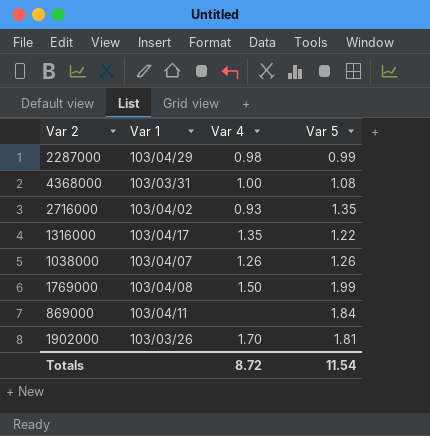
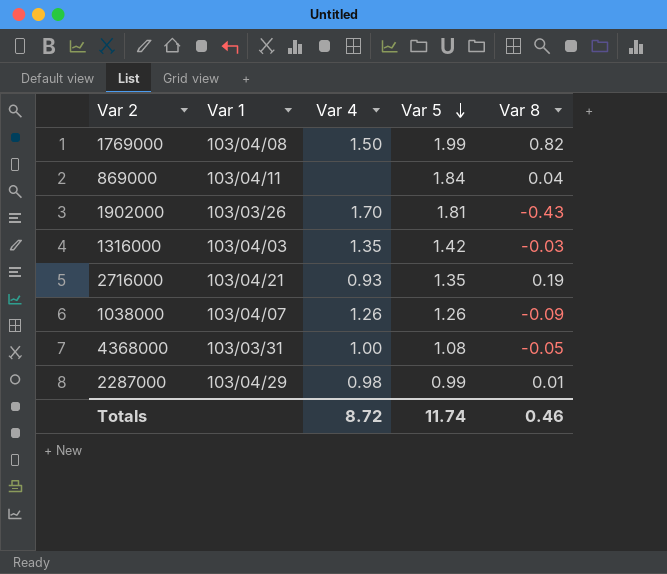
row order: none -> Var 5 descending
column Var 8 | position: none -> 5
1316000 | Var 1: 103/04/17 -> 103/04/03
1316000 | Var 5: 1.22 -> 1.42
2716000 | Var 1: 103/04/02 -> 103/04/21
Totals | Var 5: 11.54 -> 11.74

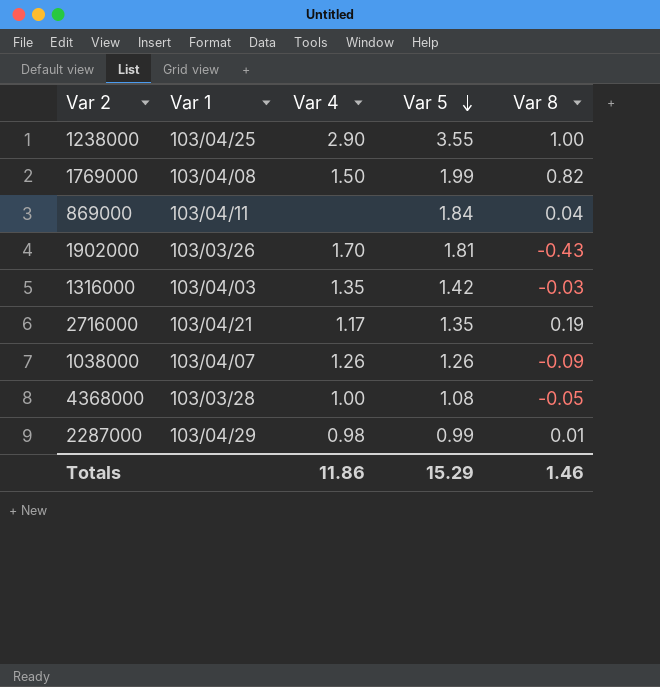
row 1238000: none -> 103/04/25 | 2.90 | 3.55 | 1.00
2716000 | Var 4: 0.93 -> 1.17
4368000 | Var 1: 103/03/31 -> 103/03/28
Totals | Var 4: 8.72 -> 11.86
Totals | Var 5: 11.74 -> 15.29
Totals | Var 8: 0.46 -> 1.46

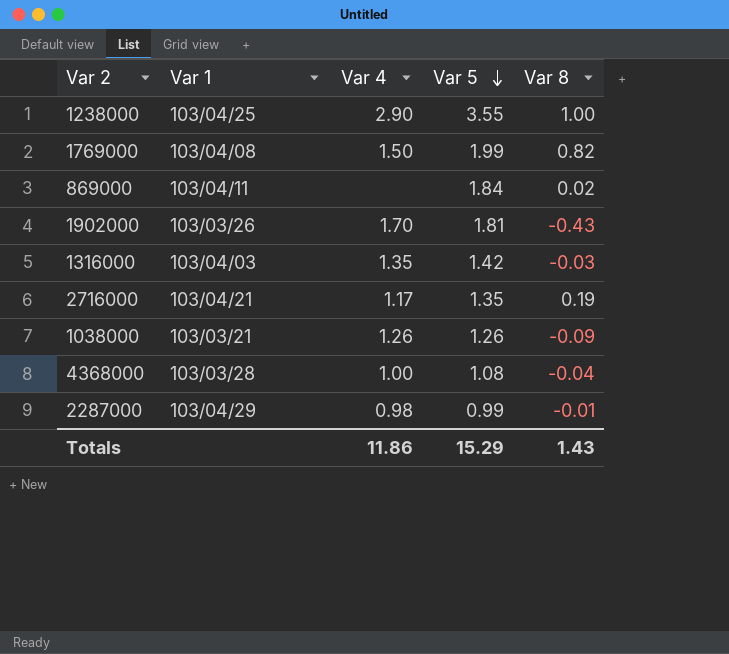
869000 | Var 8: 0.04 -> 0.02
1038000 | Var 1: 103/04/07 -> 103/03/21
4368000 | Var 8: -0.05 -> -0.04
2287000 | Var 8: 0.01 -> -0.01
Totals | Var 8: 1.46 -> 1.43

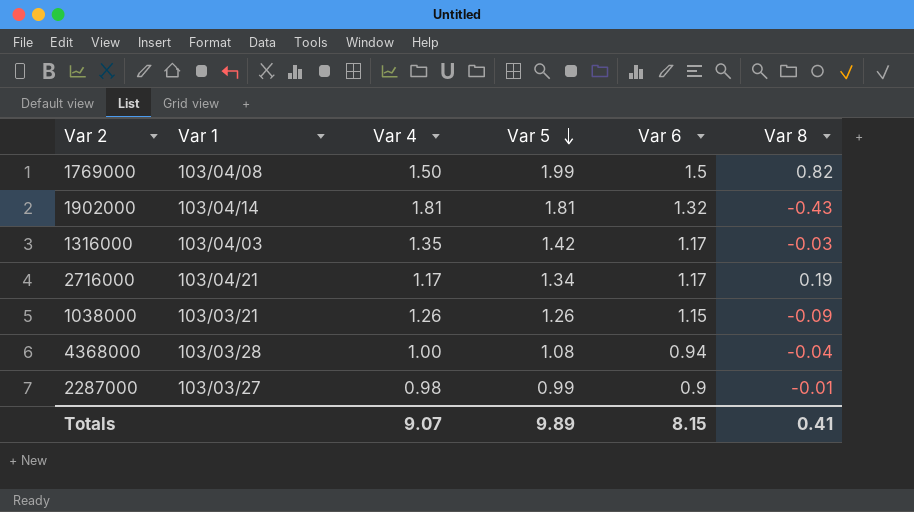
column Var 6 | position: none -> 5
row 1238000: 103/04/25 | 2.90 | 3.55 | 1.00 -> none
row 869000: 103/04/11 | none | 1.84 | 0.02 -> none
1902000 | Var 1: 103/03/26 -> 103/04/14
1902000 | Var 4: 1.70 -> 1.81
2716000 | Var 5: 1.35 -> 1.34
2287000 | Var 1: 103/04/29 -> 103/03/27
Totals | Var 4: 11.86 -> 9.07
Totals | Var 5: 15.29 -> 9.89
Totals | Var 8: 1.43 -> 0.41

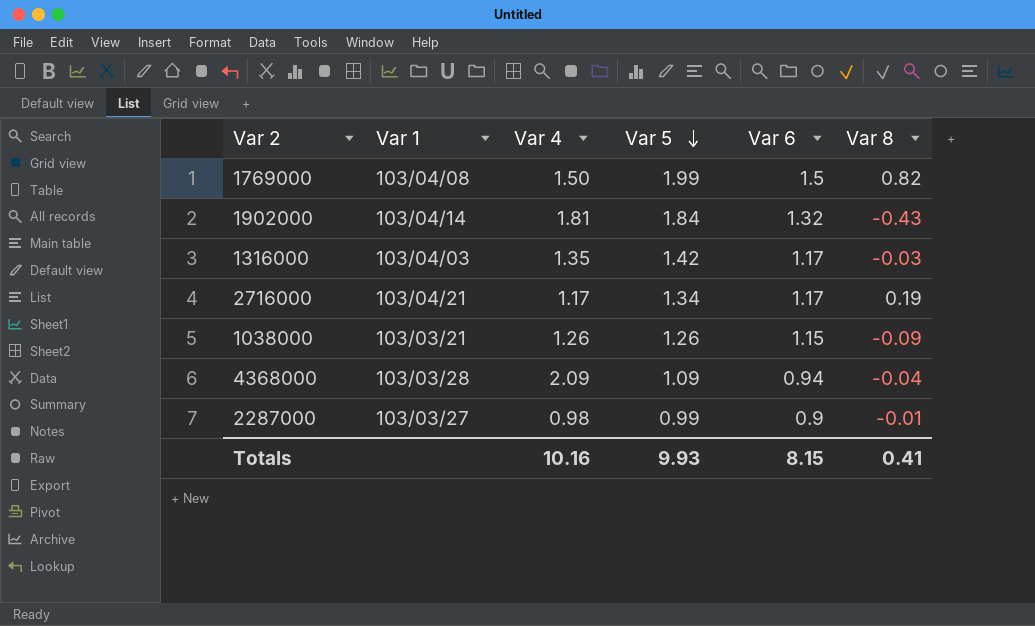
1902000 | Var 5: 1.81 -> 1.84
4368000 | Var 4: 1.00 -> 2.09
4368000 | Var 5: 1.08 -> 1.09
Totals | Var 4: 9.07 -> 10.16
Totals | Var 5: 9.89 -> 9.93

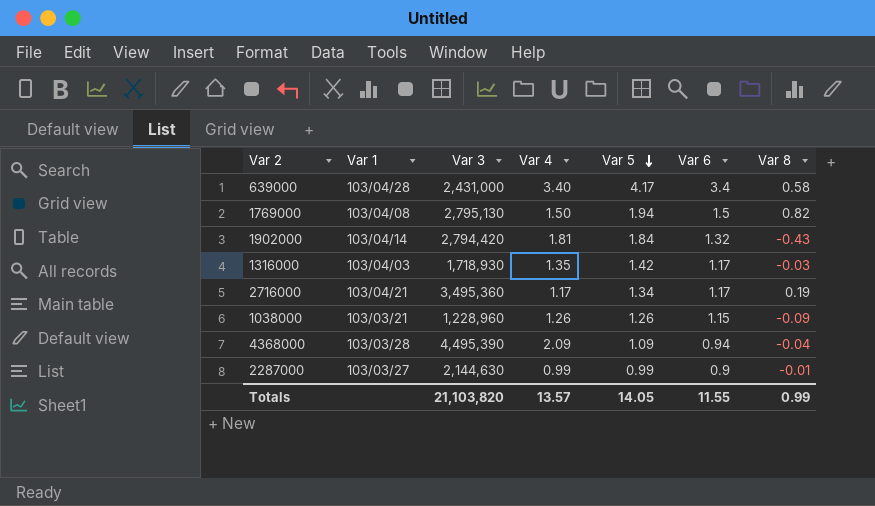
column Var 3 | position: none -> 3
row 639000: none -> 103/04/28 | 2,431,000 | 3.40 | 4.17 | 3.4 | 0.58
1769000 | Var 5: 1.99 -> 1.94
2287000 | Var 4: 0.98 -> 0.99
Totals | Var 4: 10.16 -> 13.57
Totals | Var 5: 9.93 -> 14.05
Totals | Var 6: 8.15 -> 11.55
Totals | Var 8: 0.41 -> 0.99

